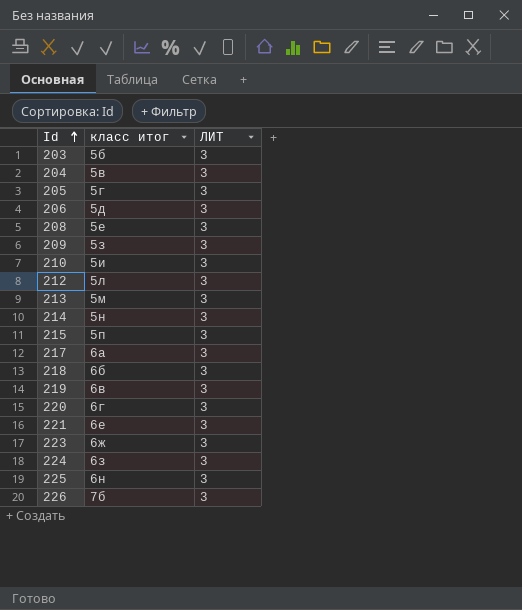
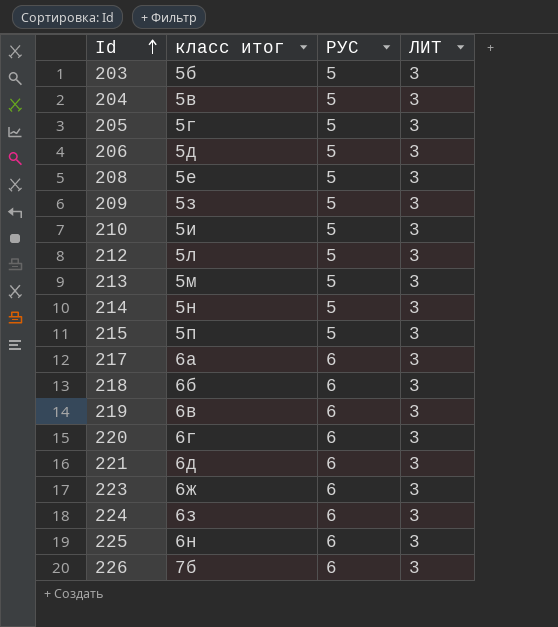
column РУС | position: none -> 3
221 | класс итог: 6е -> 6д

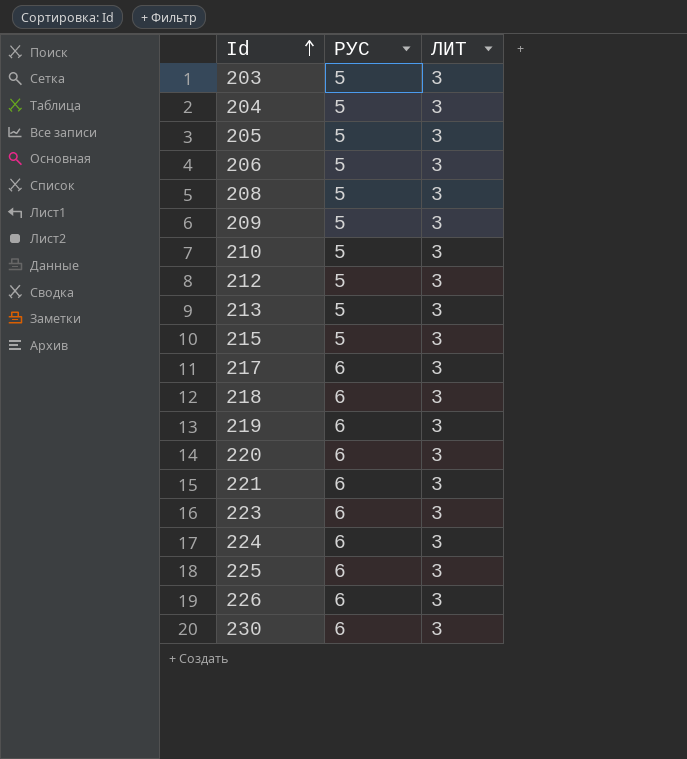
column класс итог | position: 2 -> none
row 214: 5н | 5 | 3 -> none
row 230: none -> 6 | 3

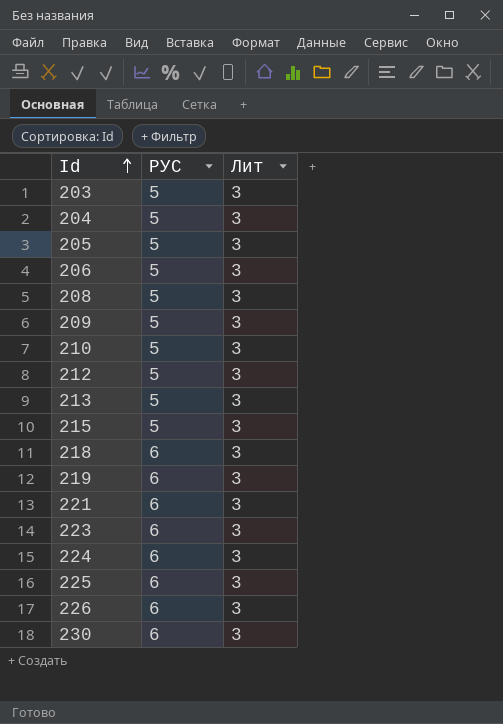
column name: ЛИТ -> Лит
row 217: 6 | 3 -> none
row 220: 6 | 3 -> none

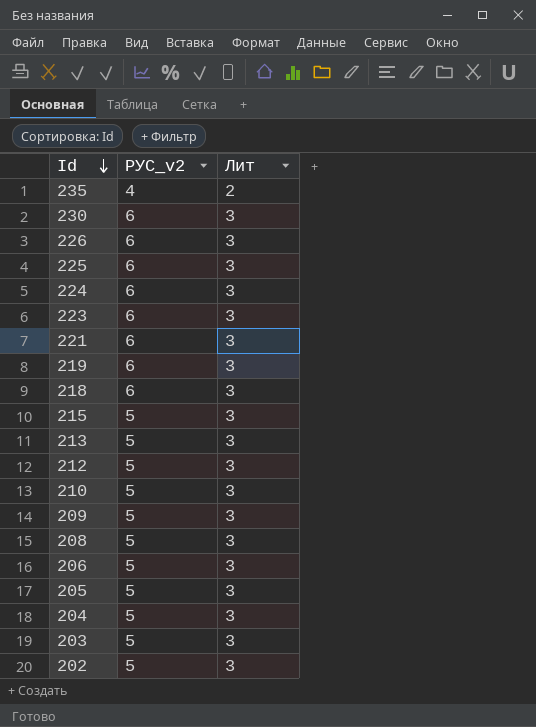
row order: Id ascending -> Id descending
column name: РУС -> РУС_v2
row 235: none -> 4 | 2
row 202: none -> 5 | 3

